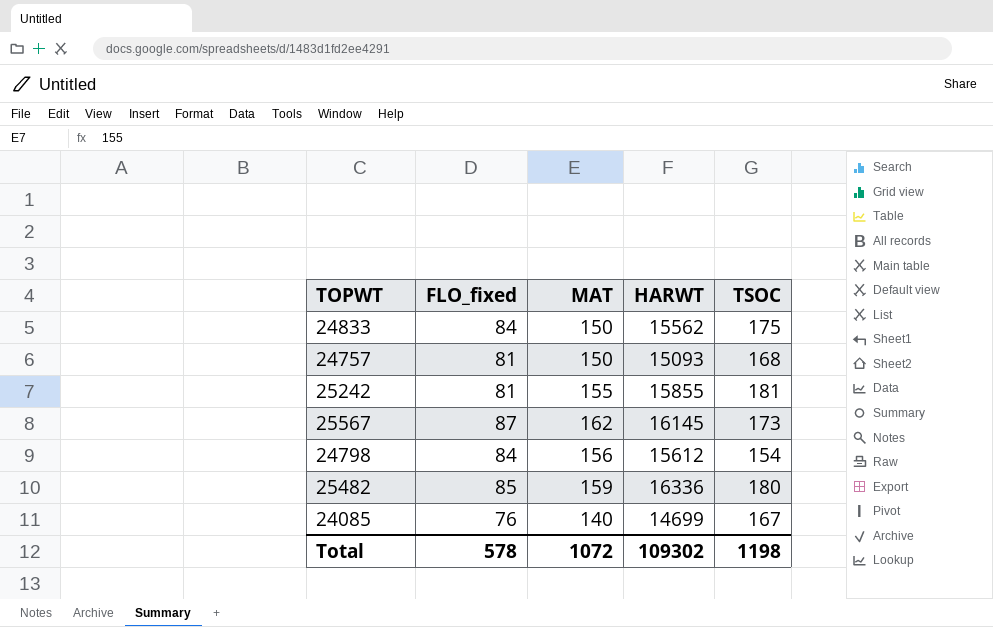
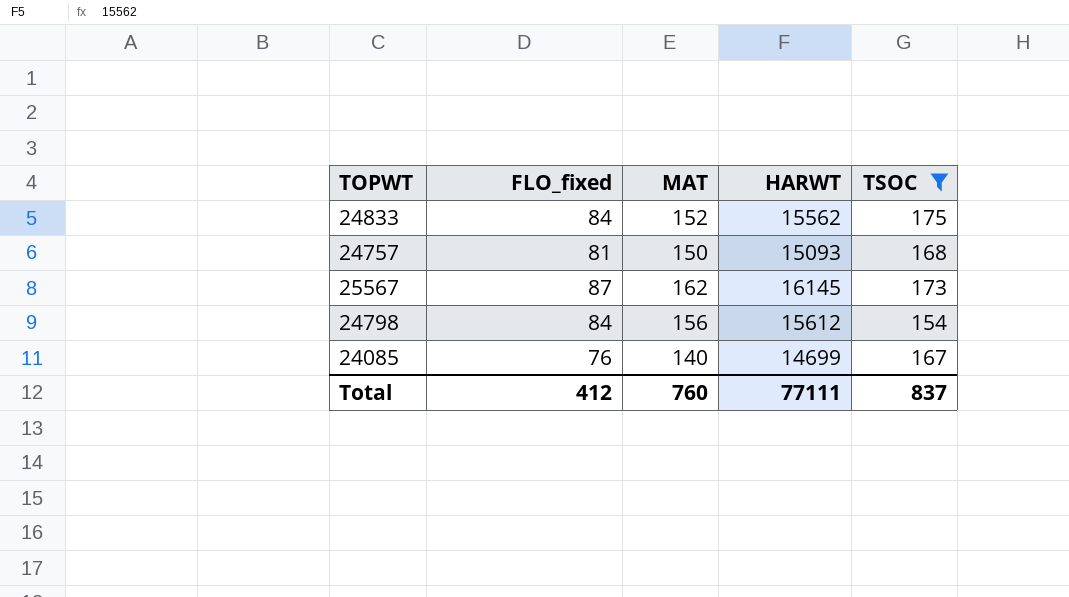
filter: none -> TSOC <= 175
24833 | MAT: 150 -> 152
Total | FLO_fixed: 578 -> 412
Total | MAT: 1072 -> 760
Total | HARWT: 109302 -> 77111
Total | TSOC: 1198 -> 837

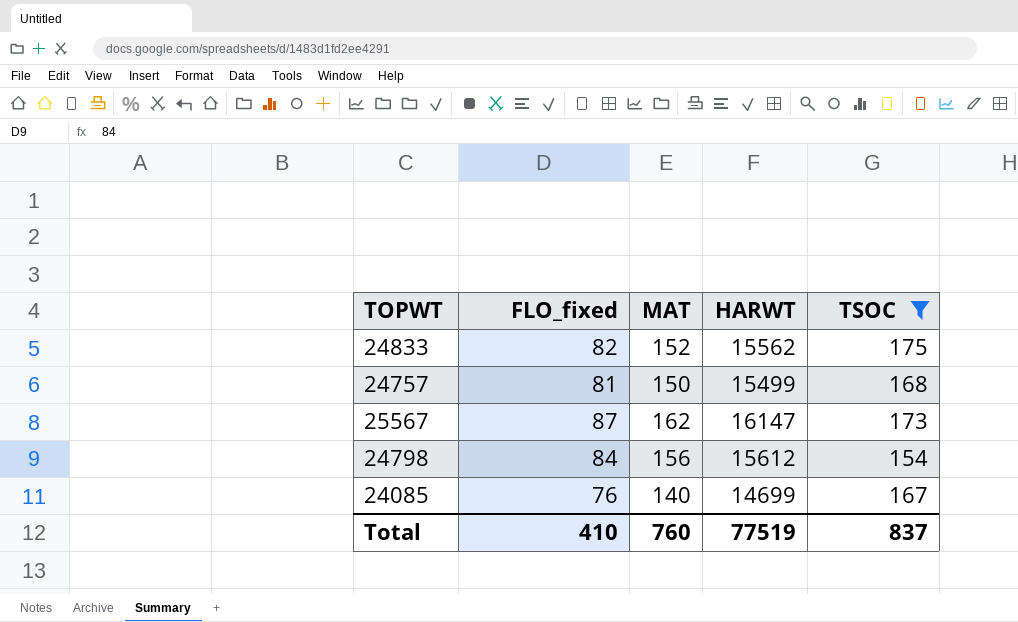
24833 | FLO_fixed: 84 -> 82
24757 | HARWT: 15093 -> 15499
25567 | HARWT: 16145 -> 16147
Total | FLO_fixed: 412 -> 410
Total | HARWT: 77111 -> 77519

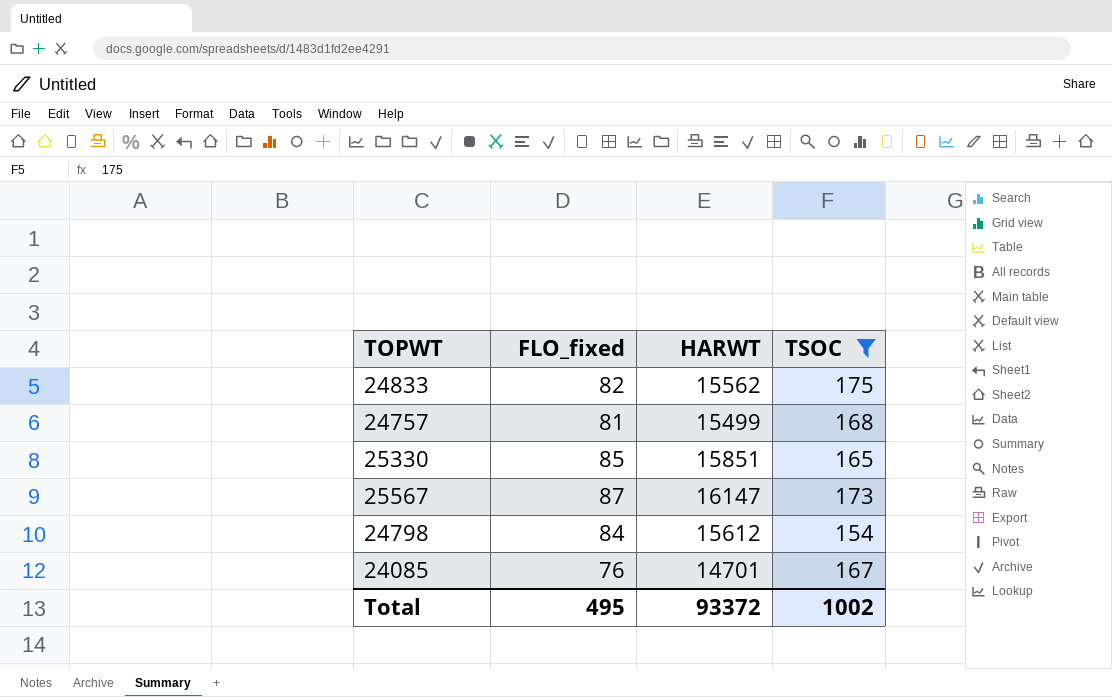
column MAT | position: 3 -> none
row 25330: none -> 85 | 15851 | 165
24085 | HARWT: 14699 -> 14701
Total | FLO_fixed: 410 -> 495
Total | HARWT: 77519 -> 93372
Total | TSOC: 837 -> 1002

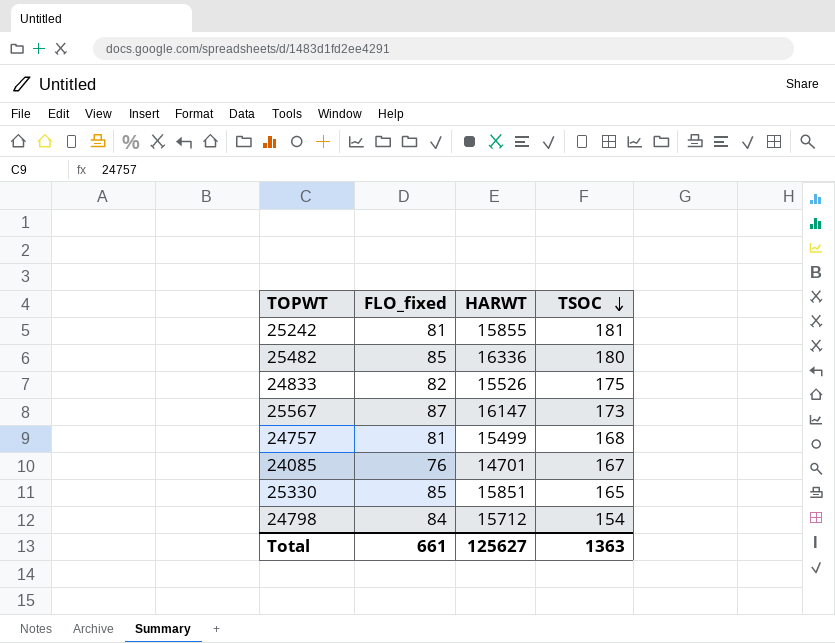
filter: TSOC <= 175 -> none
row order: none -> TSOC descending
24833 | HARWT: 15562 -> 15526
24798 | HARWT: 15612 -> 15712
Total | FLO_fixed: 495 -> 661
Total | HARWT: 93372 -> 125627
Total | TSOC: 1002 -> 1363

